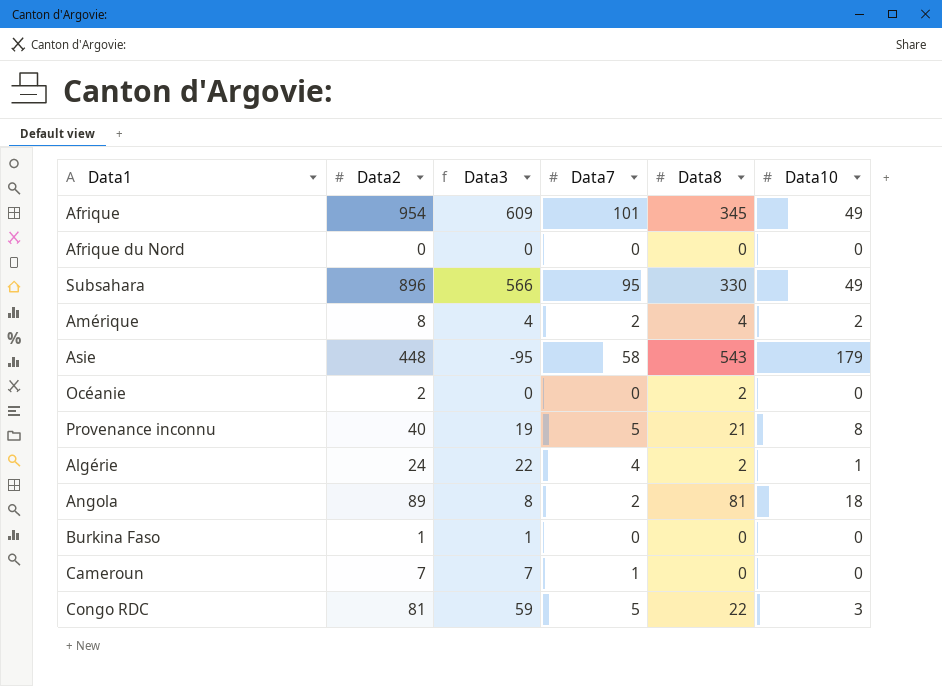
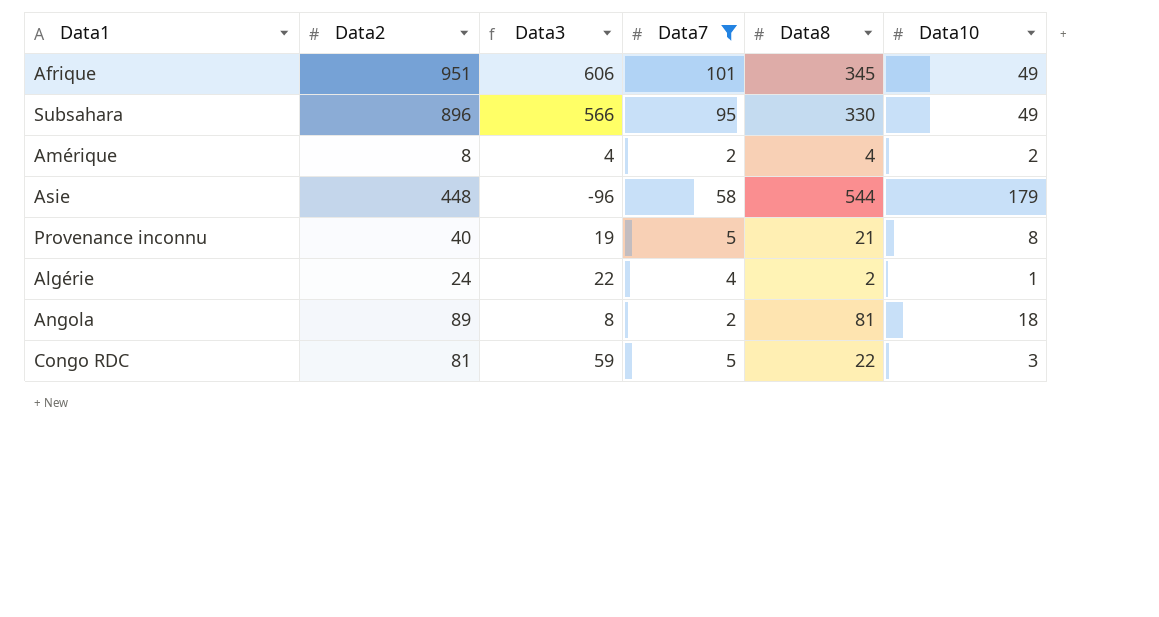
filter: none -> Data7 >= 2
Afrique | Data2: 954 -> 951
Afrique | Data3: 609 -> 606
Asie | Data3: -95 -> -96
Asie | Data8: 543 -> 544

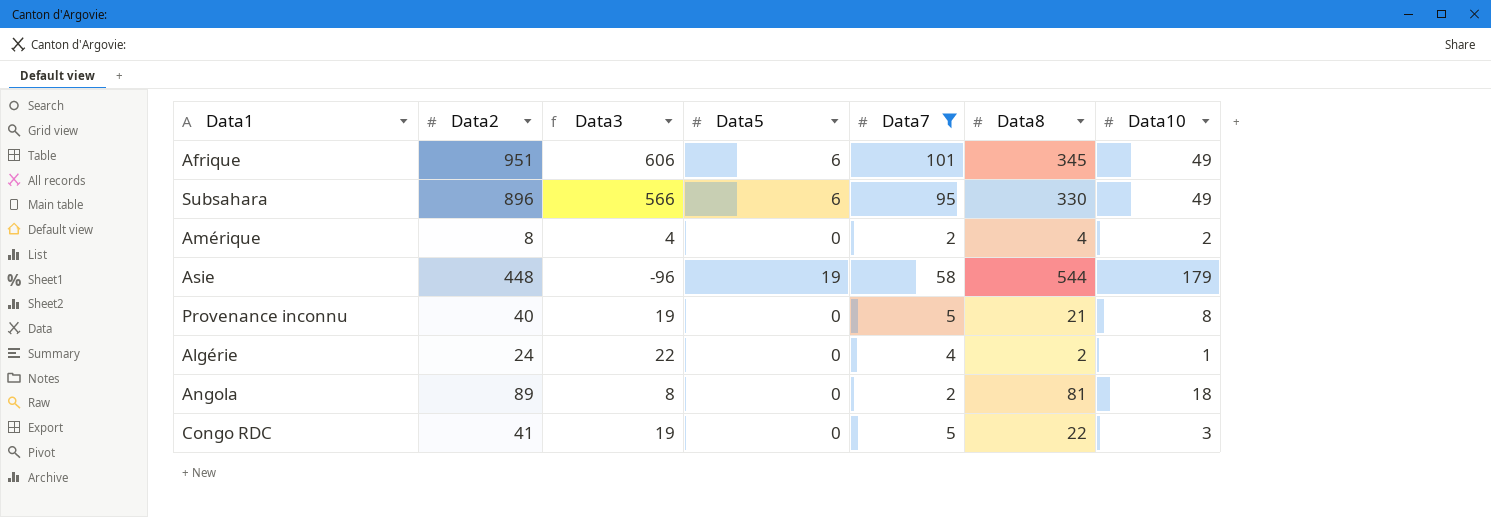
column Data5 | position: none -> 4
Congo RDC | Data2: 81 -> 41
Congo RDC | Data3: 59 -> 19

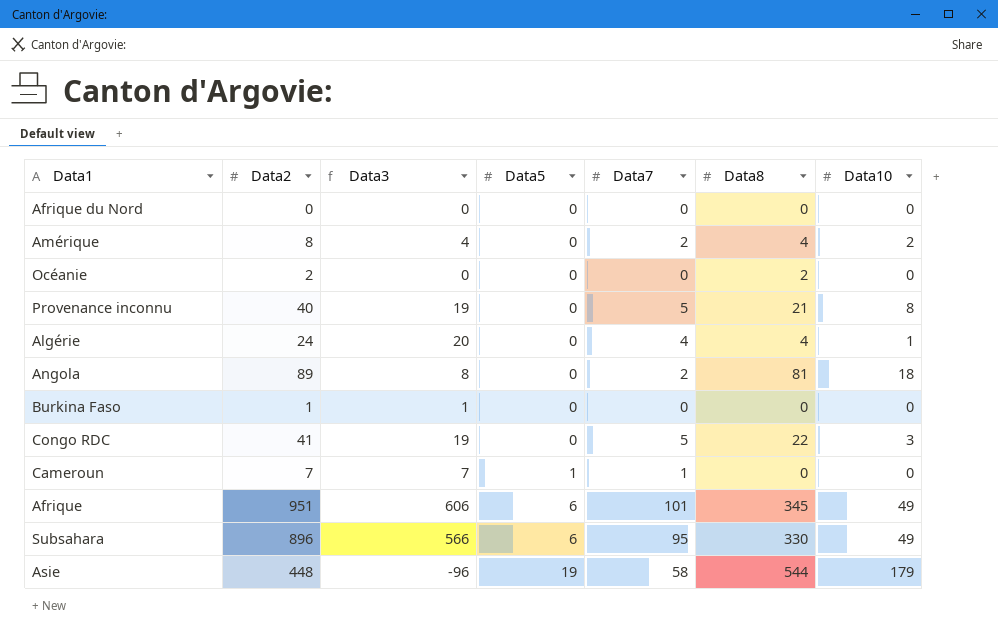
filter: Data7 >= 2 -> none
row order: none -> Data5 ascending
Algérie | Data3: 22 -> 20
Algérie | Data8: 2 -> 4

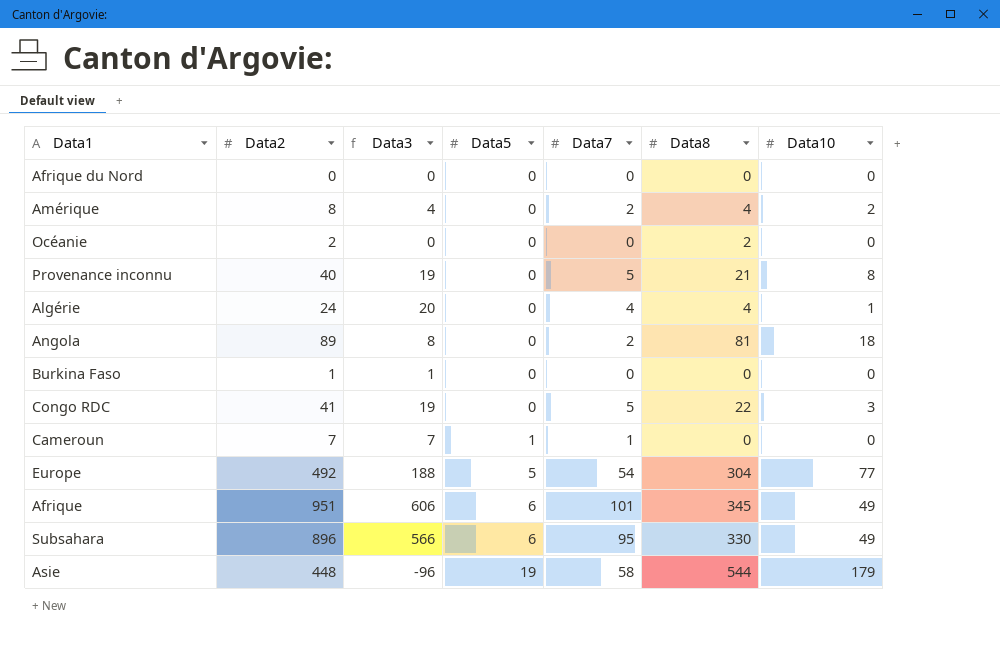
row Europe: none -> 492 | 188 | 5 | 54 | 304 | 77

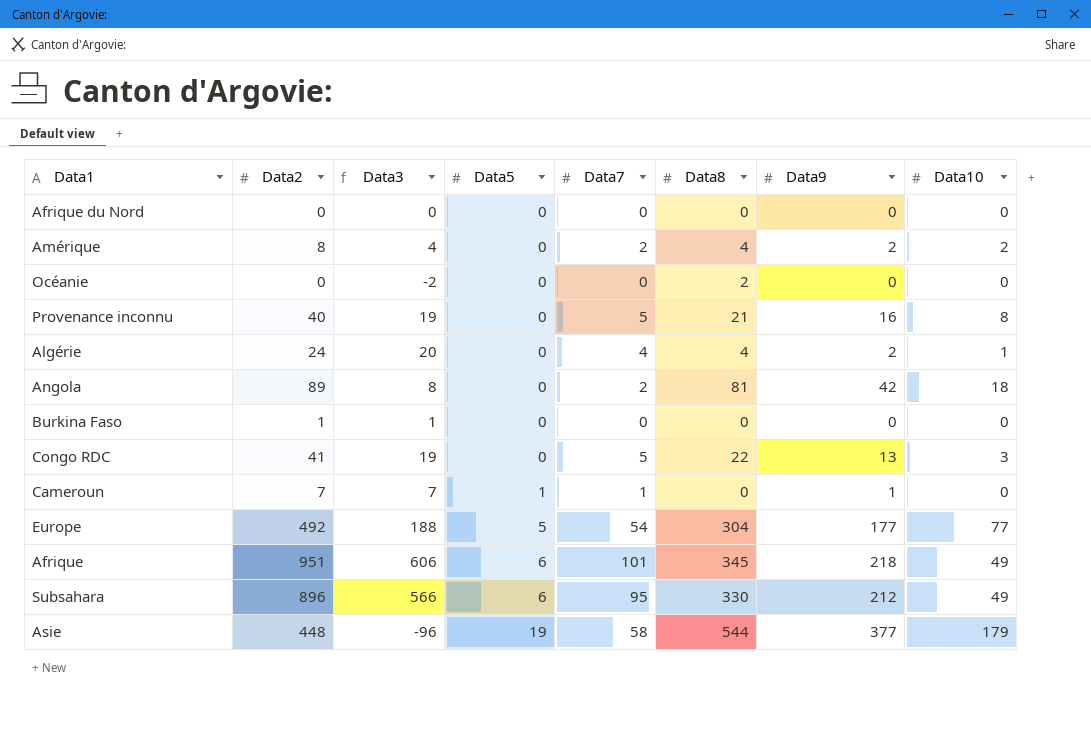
column Data9 | position: none -> 7
Océanie | Data2: 2 -> 0
Océanie | Data3: 0 -> -2

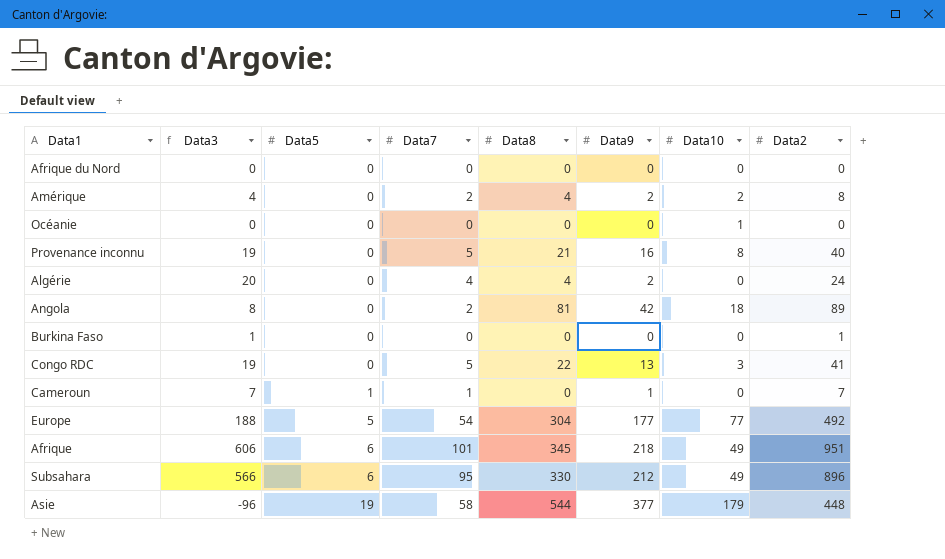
column Data2 | position: 2 -> 8
Océanie | Data3: -2 -> 0
Océanie | Data8: 2 -> 0
Océanie | Data10: 0 -> 1
Algérie | Data10: 1 -> 0

